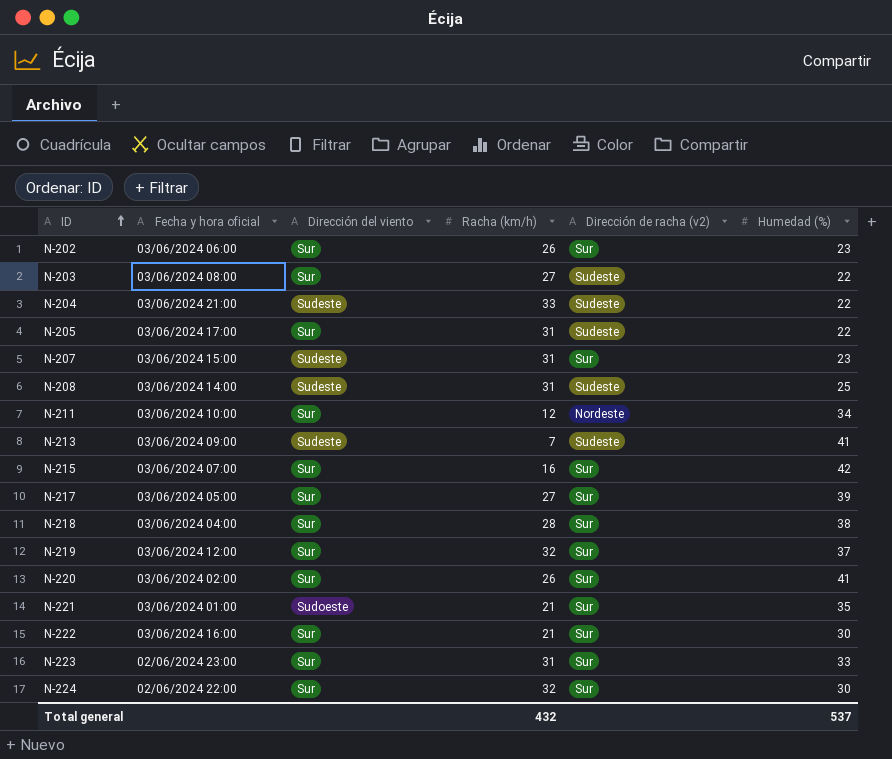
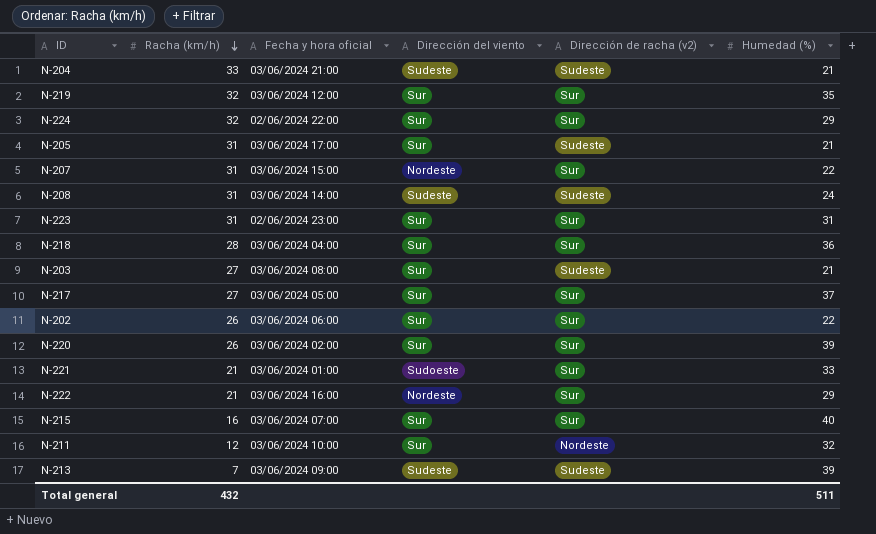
row order: ID ascending -> Racha (km/h) descending
column Racha (km/h) | position: 4 -> 2
N-204 | Humedad (%): 22 -> 21
N-219 | Humedad (%): 37 -> 35
N-224 | Humedad (%): 30 -> 29
N-205 | Humedad (%): 22 -> 21
N-207 | Dirección del viento: Sudeste -> Nordeste
N-207 | Humedad (%): 23 -> 22
N-208 | Humedad (%): 25 -> 24
N-223 | Humedad (%): 33 -> 31
N-218 | Humedad (%): 38 -> 36
N-203 | Humedad (%): 22 -> 21
N-217 | Humedad (%): 39 -> 37
N-202 | Humedad (%): 23 -> 22
N-220 | Humedad (%): 41 -> 39
N-221 | Humedad (%): 35 -> 33
N-222 | Dirección del viento: Sur -> Nordeste
N-222 | Humedad (%): 30 -> 29
N-215 | Humedad (%): 42 -> 40
N-211 | Humedad (%): 34 -> 32
N-213 | Humedad (%): 41 -> 39
Total general | Humedad (%): 537 -> 511

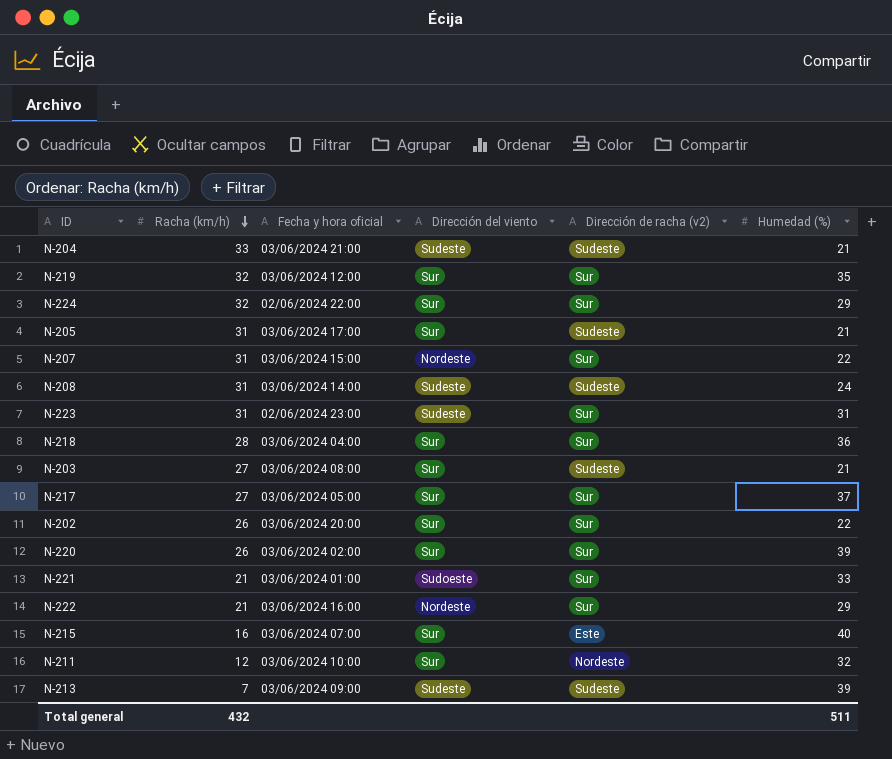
N-223 | Dirección del viento: Sur -> Sudeste
N-202 | Fecha y hora oficial: 03/06/2024 06:00 -> 03/06/2024 20:00
N-215 | Dirección de racha (v2): Sur -> Este

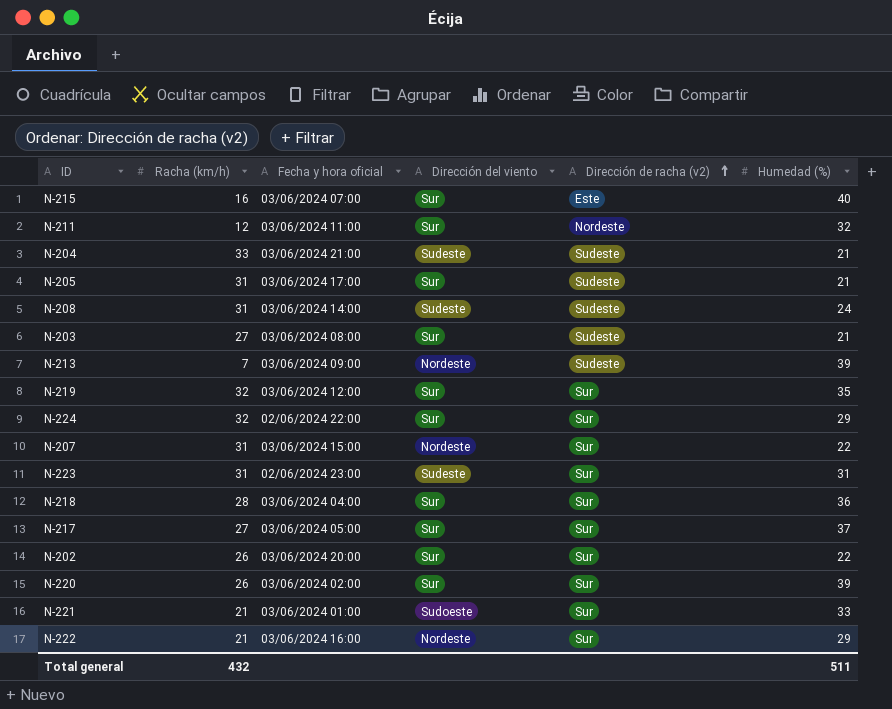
row order: Racha (km/h) descending -> Dirección de racha (v2) ascending
N-211 | Fecha y hora oficial: 03/06/2024 10:00 -> 03/06/2024 11:00
N-213 | Dirección del viento: Sudeste -> Nordeste

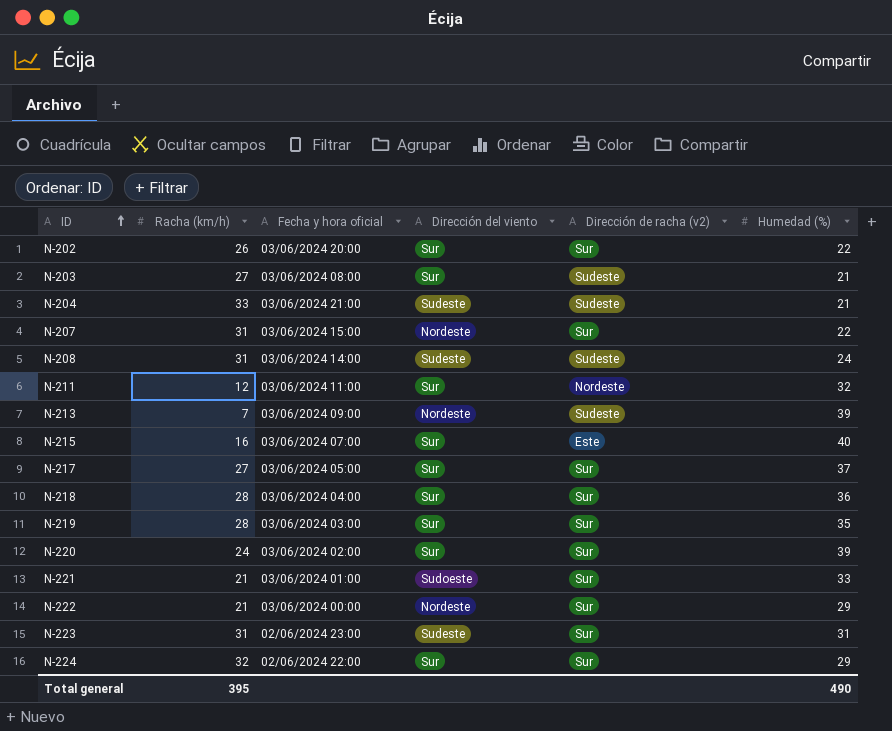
row order: Dirección de racha (v2) ascending -> ID ascending
row N-205: 31 | 03/06/2024 17:00 | Sur | Sudeste | 21 -> none
N-219 | Racha (km/h): 32 -> 28
N-219 | Fecha y hora oficial: 03/06/2024 12:00 -> 03/06/2024 03:00
N-220 | Racha (km/h): 26 -> 24
N-222 | Fecha y hora oficial: 03/06/2024 16:00 -> 03/06/2024 00:00
Total general | Racha (km/h): 432 -> 395
Total general | Humedad (%): 511 -> 490

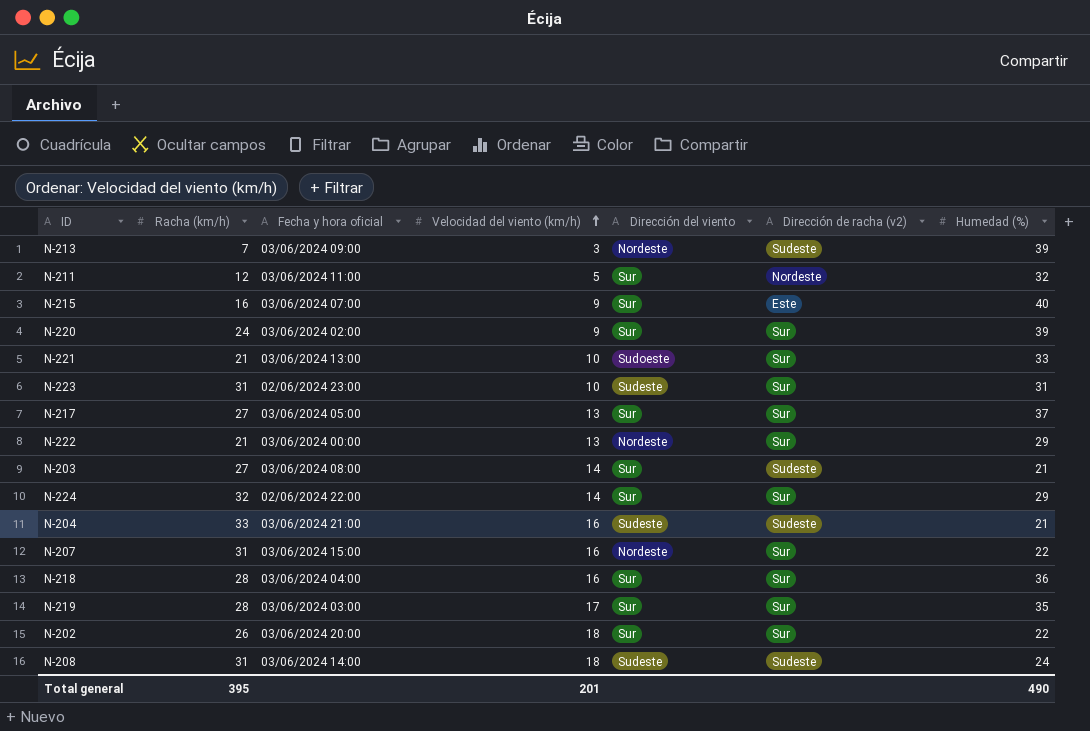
row order: ID ascending -> Velocidad del viento (km/h) ascending
column Velocidad del viento (km/h) | position: none -> 4
N-221 | Fecha y hora oficial: 03/06/2024 01:00 -> 03/06/2024 13:00

